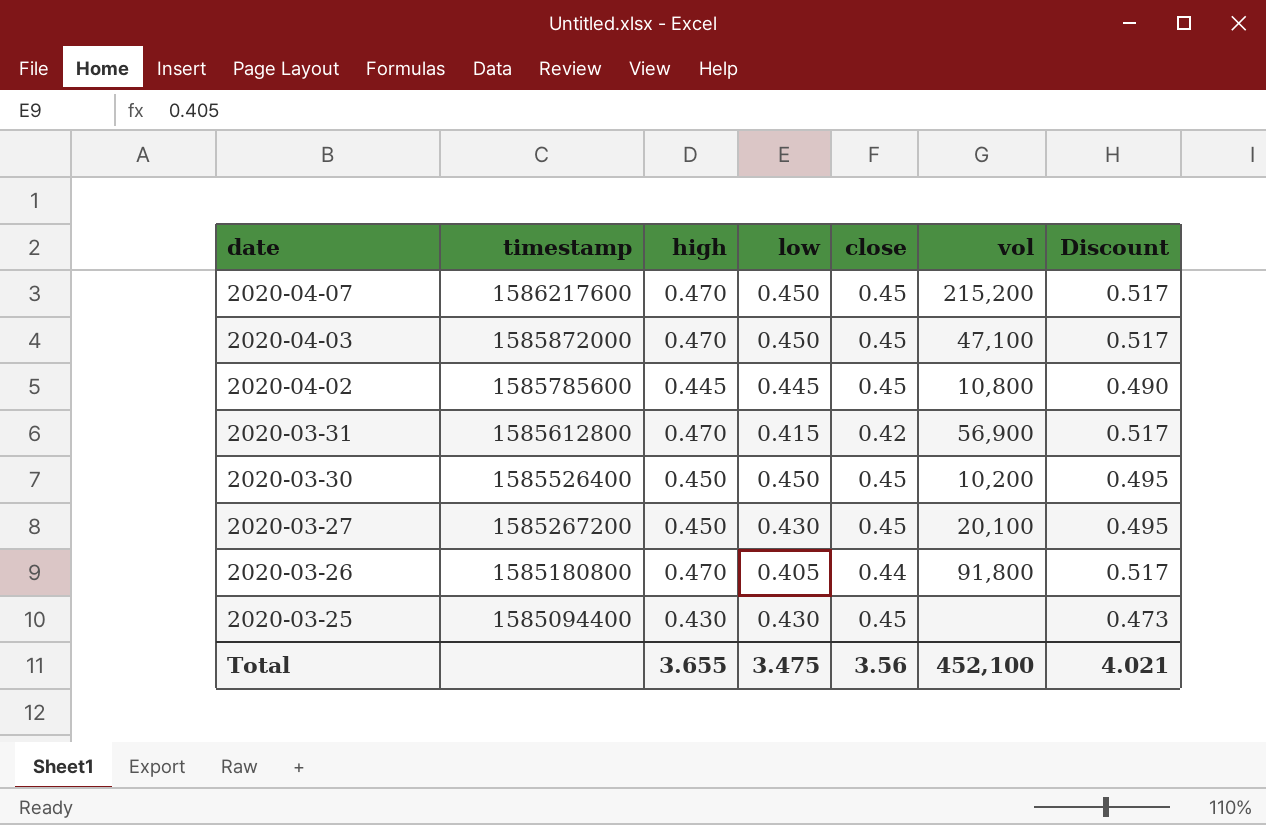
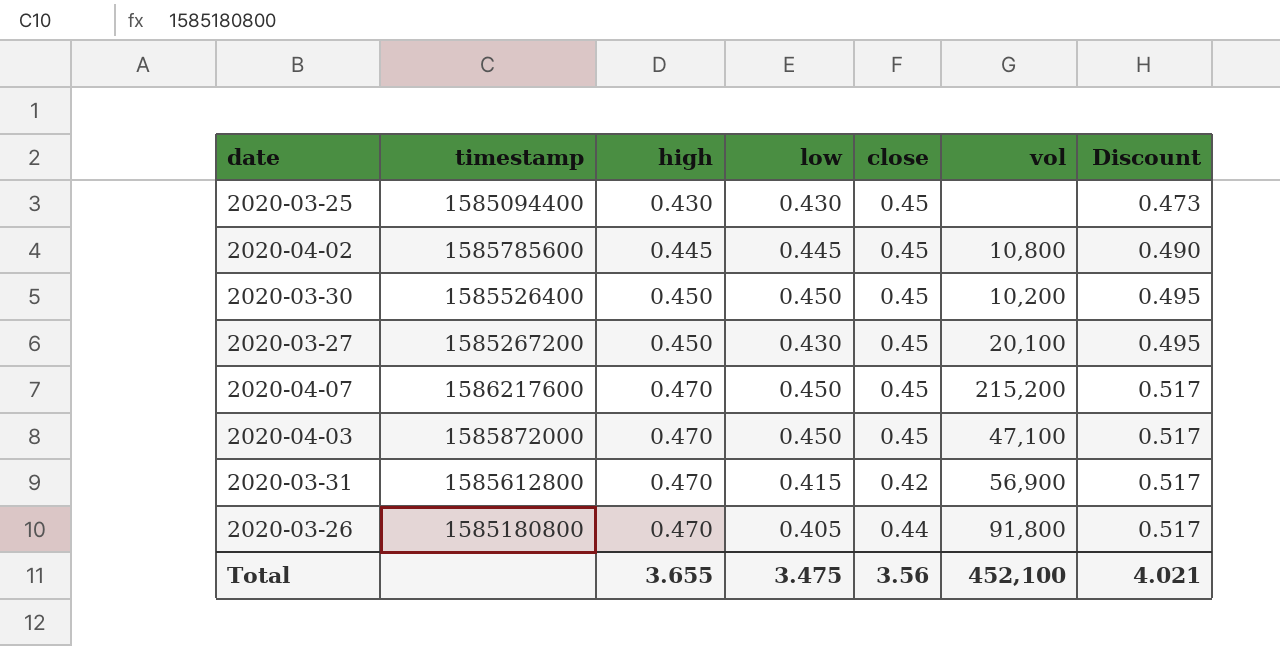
row order: date descending -> high ascending

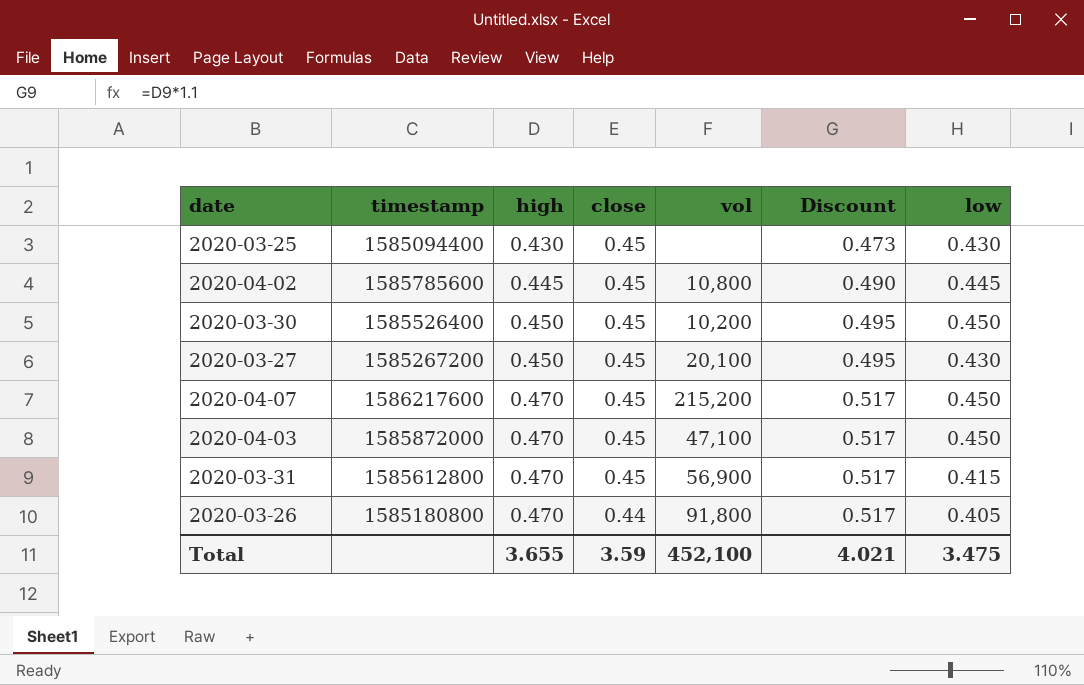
column low | position: 4 -> 7
2020-03-31 | close: 0.42 -> 0.45
Total | close: 3.56 -> 3.59

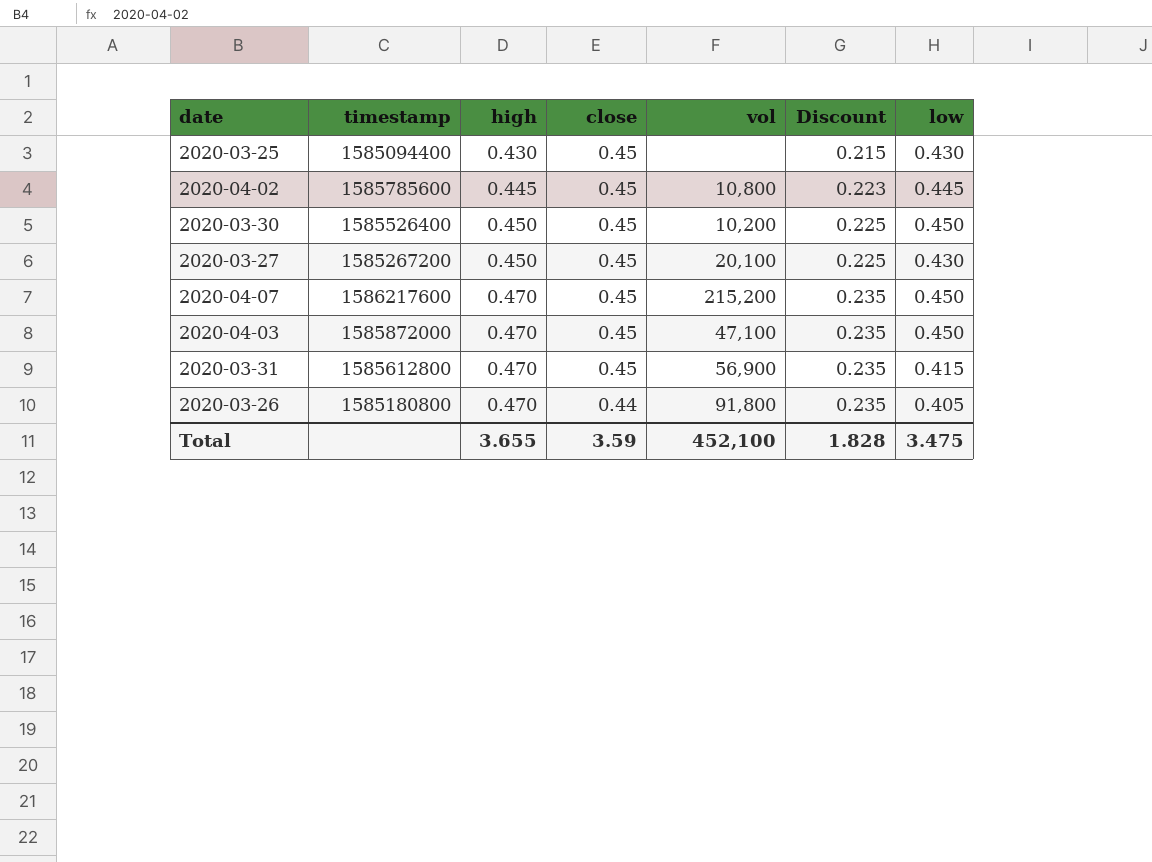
column Discount | formula: [high] * 1.1 -> [high] * 0.5
Total | Discount: 4.021 -> 1.828

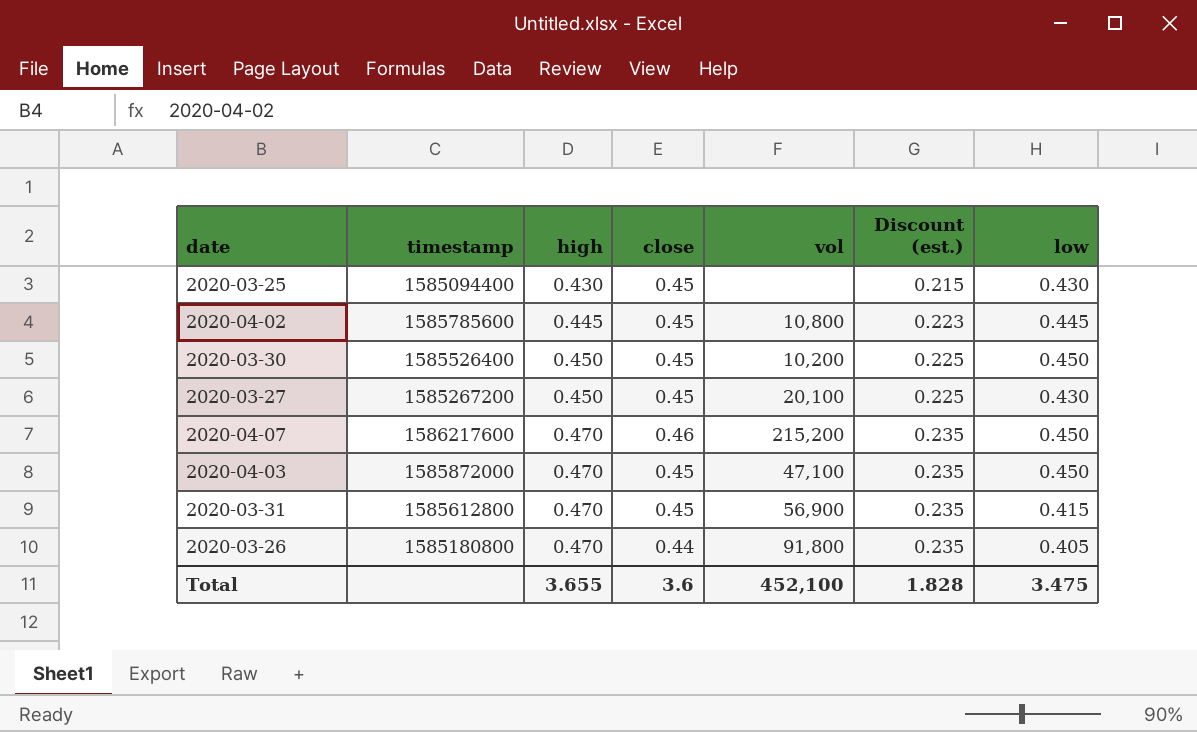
column name: Discount -> Discount (est.)
2020-04-07 | close: 0.45 -> 0.46
Total | close: 3.59 -> 3.6

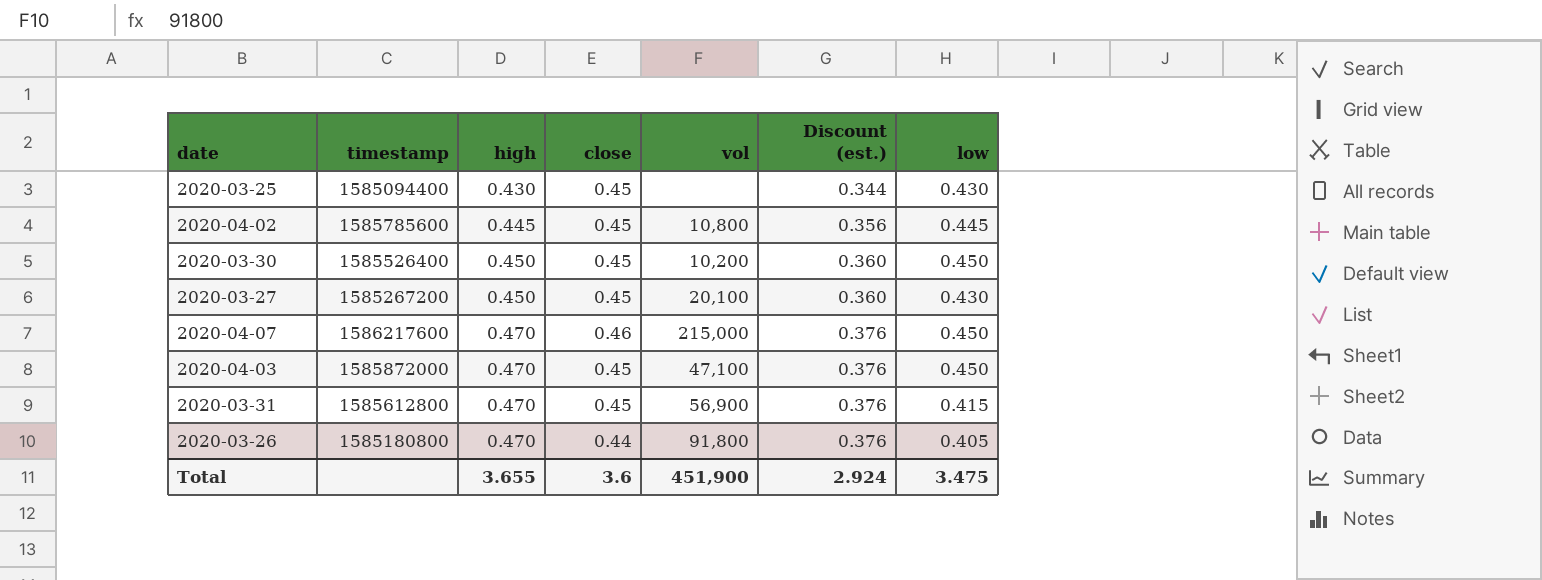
column Discount (est.) | formula: [high] * 0.5 -> [high] * 0.8
2020-04-07 | vol: 215,200 -> 215,000
Total | vol: 452,100 -> 451,900
Total | Discount (est.): 1.828 -> 2.924

